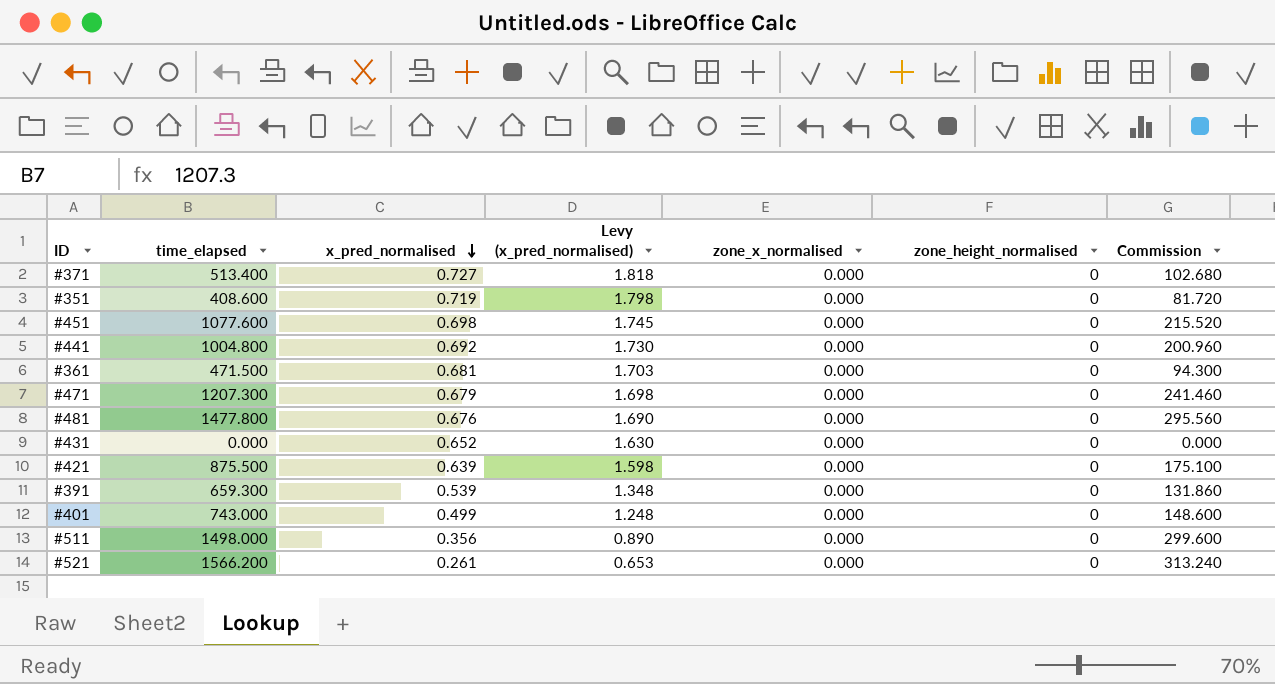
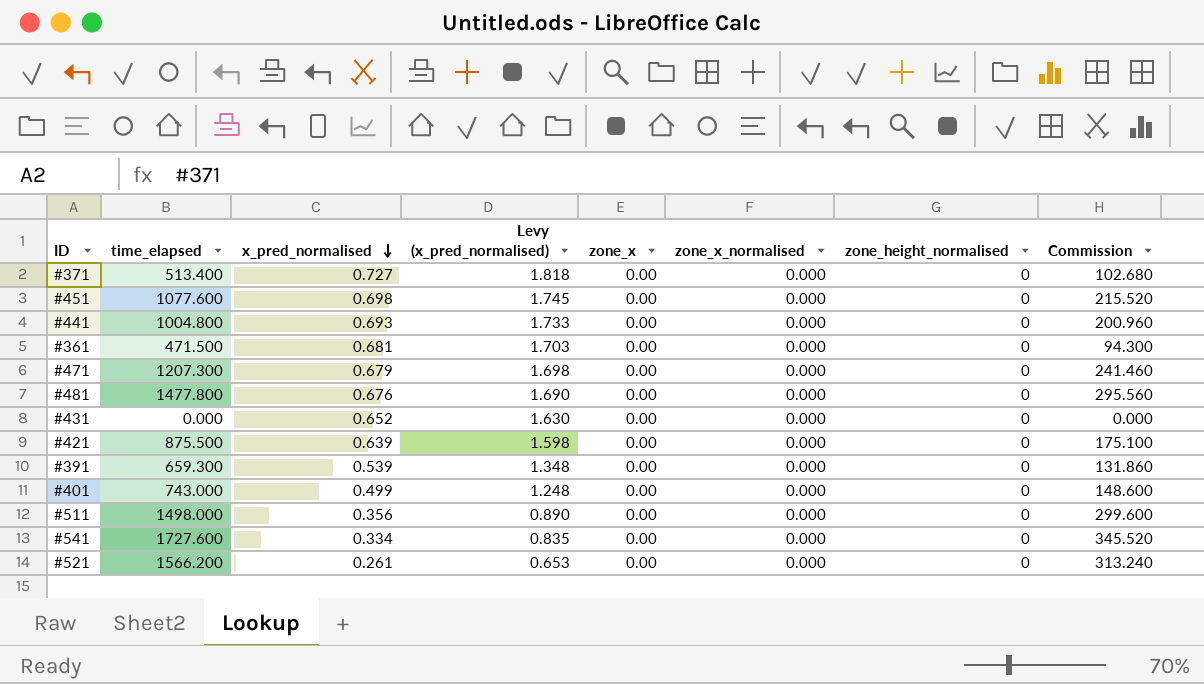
column zone_x | position: none -> 5
row #351: 408.600 | 0.719 | 1.798 | 0.000 | 0 | 81.720 -> none
#441 | x_pred_normalised: 0.692 -> 0.693
#441 | Levy (x_pred_normalised): 1.730 -> 1.733
row #541: none -> 1727.600 | 0.334 | 0.835 | 0.00 | 0.000 | 0 | 345.520

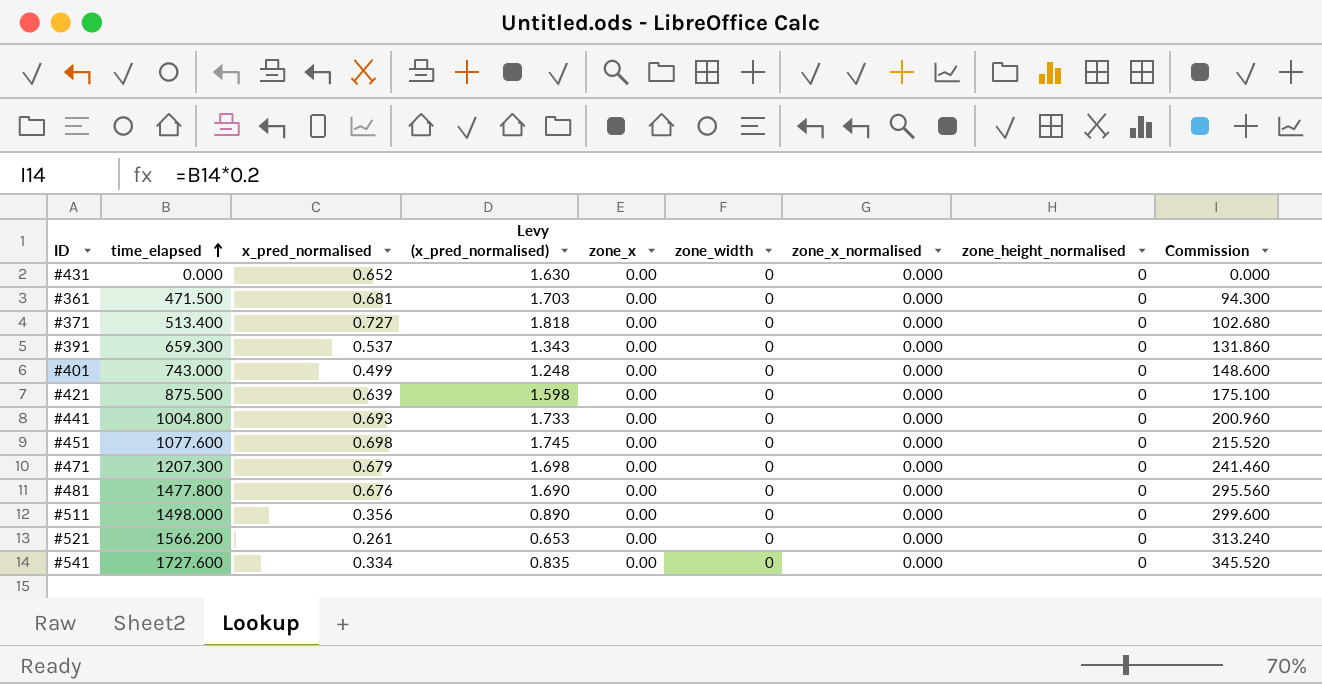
row order: x_pred_normalised descending -> time_elapsed ascending
column zone_width | position: none -> 6
#391 | x_pred_normalised: 0.539 -> 0.537
#391 | Levy (x_pred_normalised): 1.348 -> 1.343

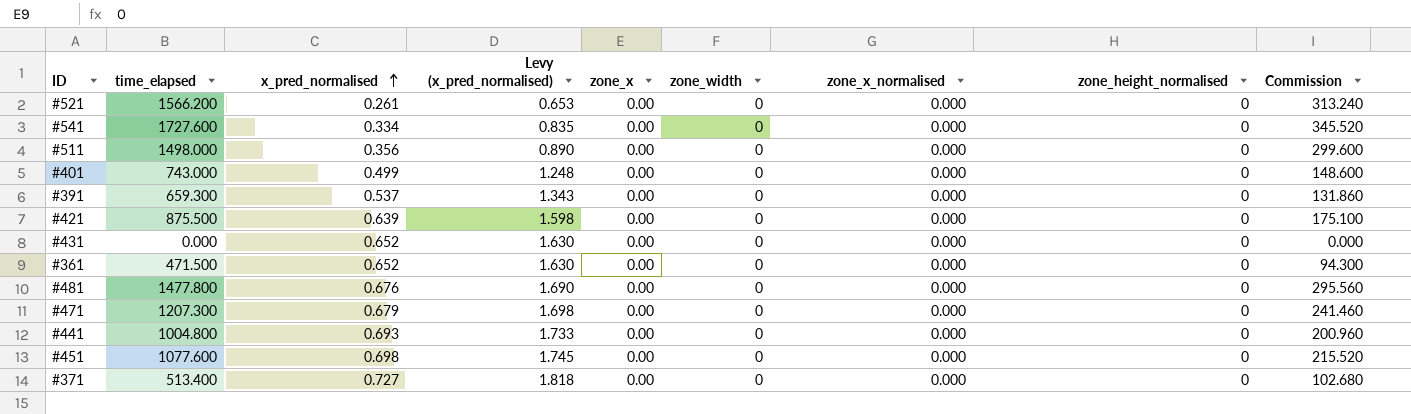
row order: time_elapsed ascending -> x_pred_normalised ascending
#361 | x_pred_normalised: 0.681 -> 0.652
#361 | Levy (x_pred_normalised): 1.703 -> 1.630

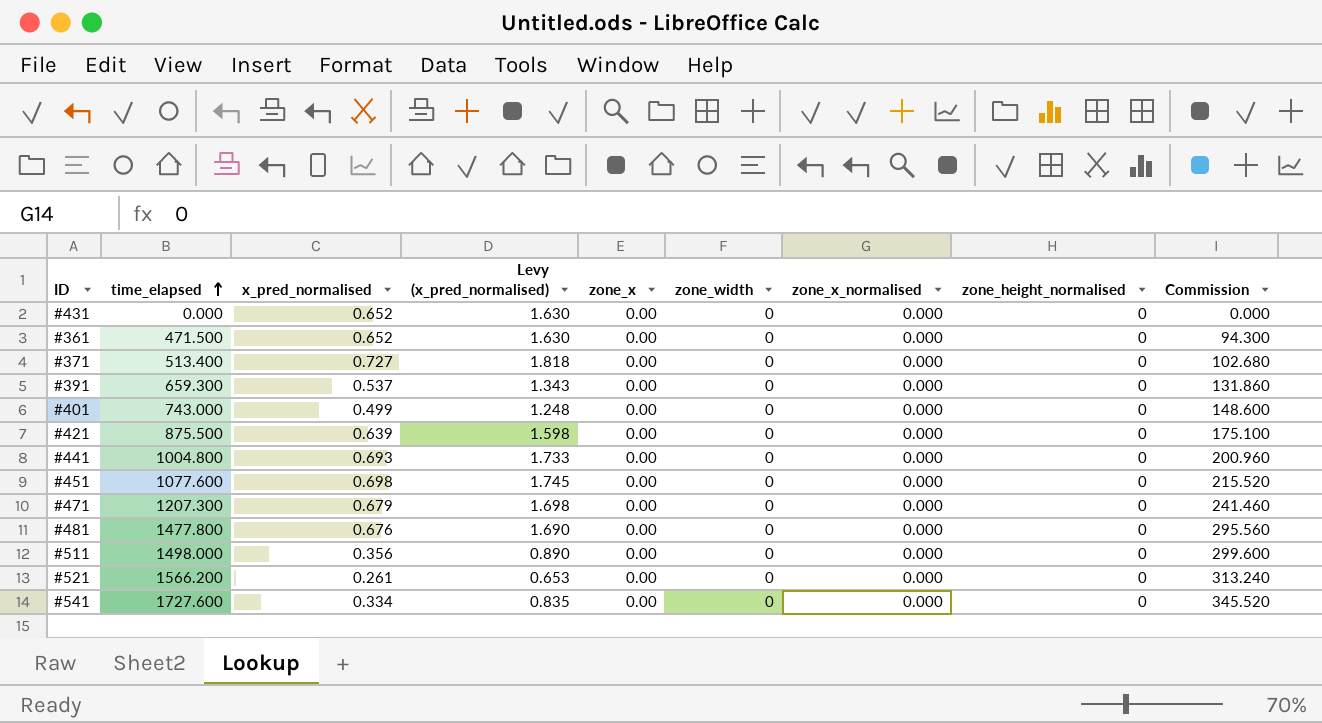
row order: x_pred_normalised ascending -> time_elapsed ascending

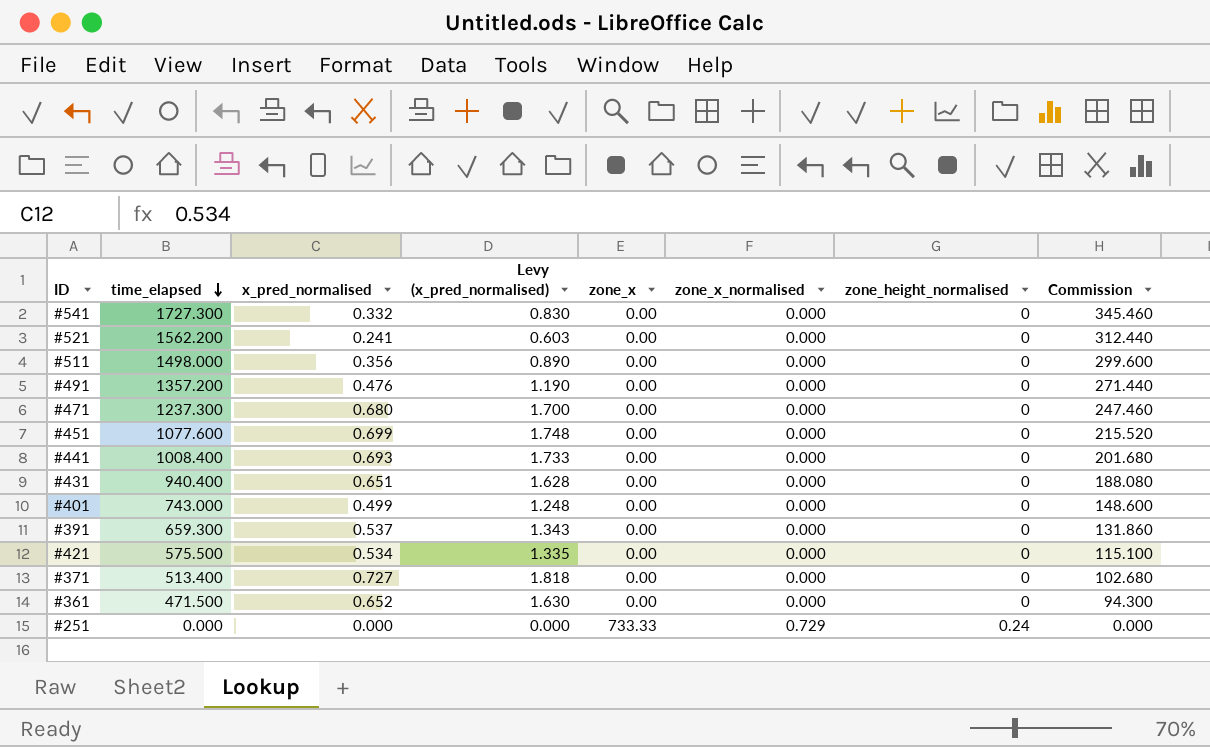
row order: time_elapsed ascending -> time_elapsed descending
column zone_width | position: 6 -> none
row #481: 1477.800 | 0.676 | 1.690 | 0.00 | 0 | 0.000 | 0 | 295.560 -> none
#541 | time_elapsed: 1727.600 -> 1727.300
#541 | x_pred_normalised: 0.334 -> 0.332
#541 | Levy (x_pred_normalised): 0.835 -> 0.830
#541 | Commission: 345.520 -> 345.460
#521 | time_elapsed: 1566.200 -> 1562.200
#521 | x_pred_normalised: 0.261 -> 0.241
#521 | Levy (x_pred_normalised): 0.653 -> 0.603
#521 | Commission: 313.240 -> 312.440
row #491: none -> 1357.200 | 0.476 | 1.190 | 0.00 | 0.000 | 0 | 271.440
#471 | time_elapsed: 1207.300 -> 1237.300
#471 | x_pred_normalised: 0.679 -> 0.680
#471 | Levy (x_pred_normalised): 1.698 -> 1.700
#471 | Commission: 241.460 -> 247.460
#451 | x_pred_normalised: 0.698 -> 0.699
#451 | Levy (x_pred_normalised): 1.745 -> 1.748
#441 | time_elapsed: 1004.800 -> 1008.400
#441 | Commission: 200.960 -> 201.680
#431 | time_elapsed: 0.000 -> 940.400
#431 | x_pred_normalised: 0.652 -> 0.651
#431 | Levy (x_pred_normalised): 1.630 -> 1.628
#431 | Commission: 0.000 -> 188.080
#421 | time_elapsed: 875.500 -> 575.500
#421 | x_pred_normalised: 0.639 -> 0.534
#421 | Levy (x_pred_normalised): 1.598 -> 1.335
#421 | Commission: 175.100 -> 115.100
row #251: none -> 0.000 | 0.000 | 0.000 | 733.33 | 0.729 | 0.24 | 0.000

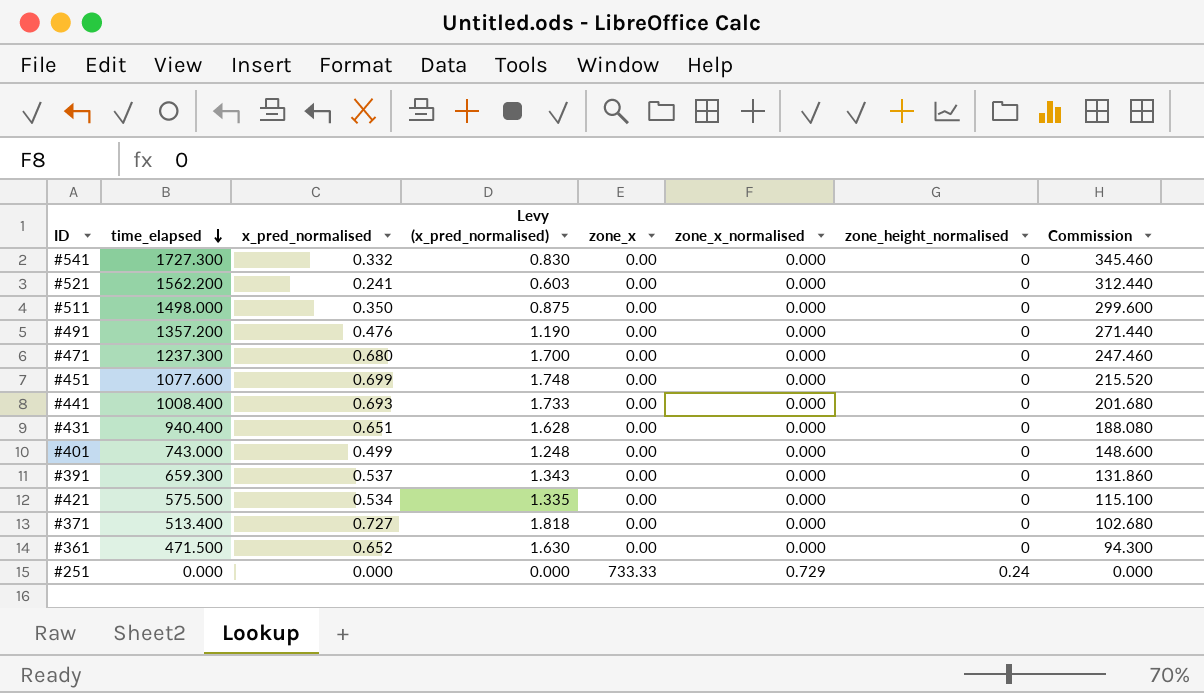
#511 | x_pred_normalised: 0.356 -> 0.350
#511 | Levy (x_pred_normalised): 0.890 -> 0.875

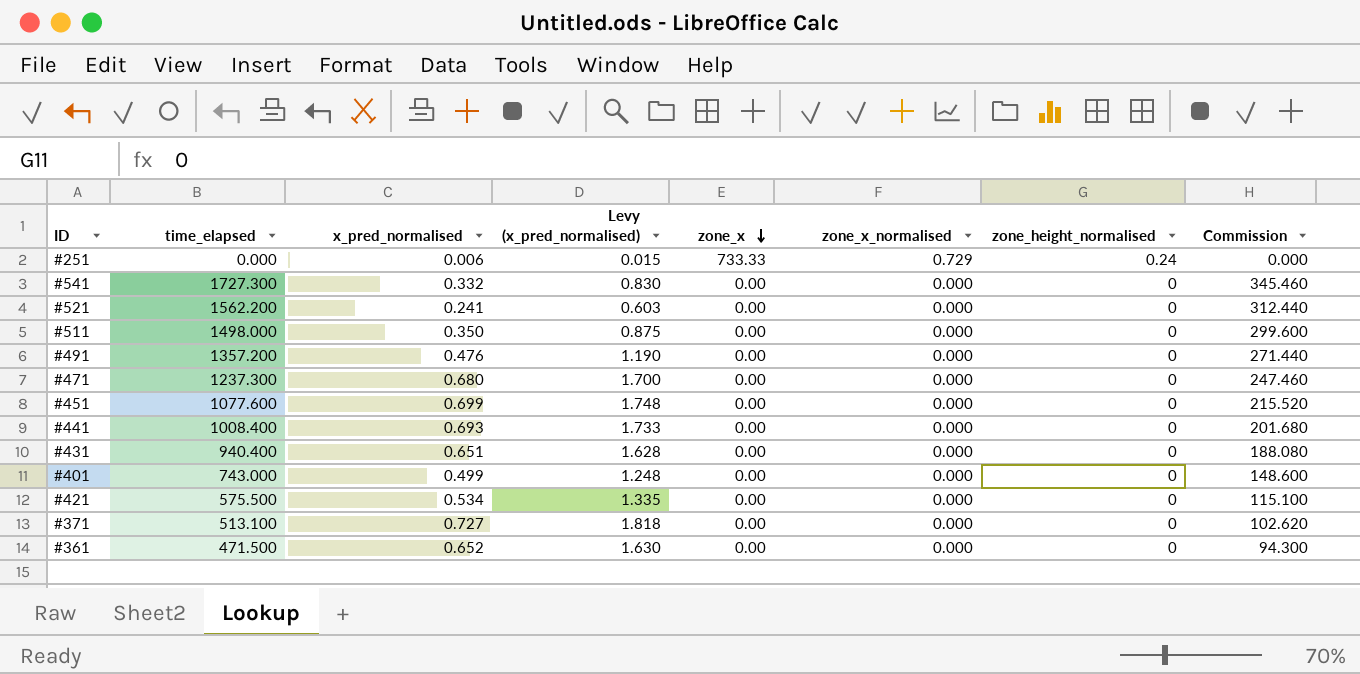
row order: time_elapsed descending -> zone_x descending
row #391: 659.300 | 0.537 | 1.343 | 0.00 | 0.000 | 0 | 131.860 -> none
#251 | x_pred_normalised: 0.000 -> 0.006
#251 | Levy (x_pred_normalised): 0.000 -> 0.015
#371 | time_elapsed: 513.400 -> 513.100
#371 | Commission: 102.680 -> 102.620

